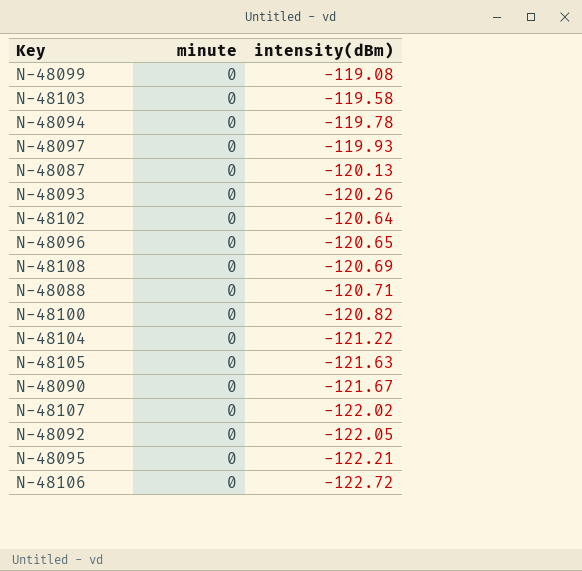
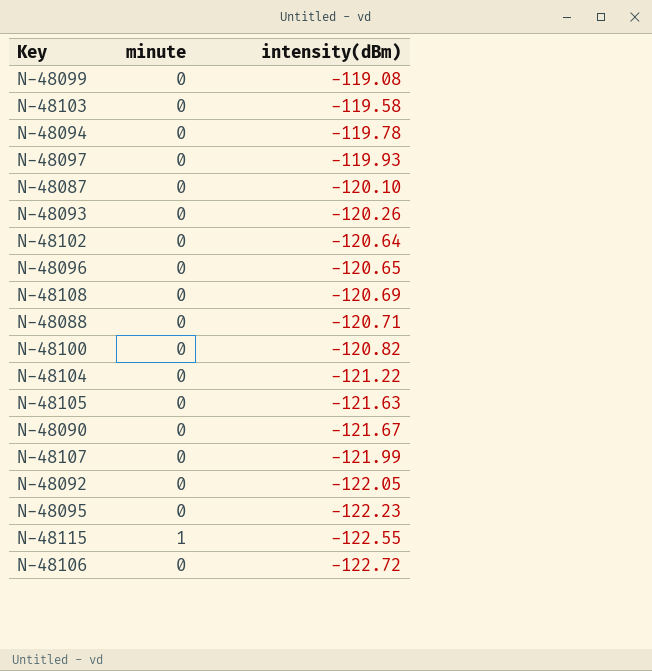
N-48087 | intensity(dBm): -120.13 -> -120.10
N-48107 | intensity(dBm): -122.02 -> -121.99
N-48095 | intensity(dBm): -122.21 -> -122.23
row N-48115: none -> 1 | -122.55

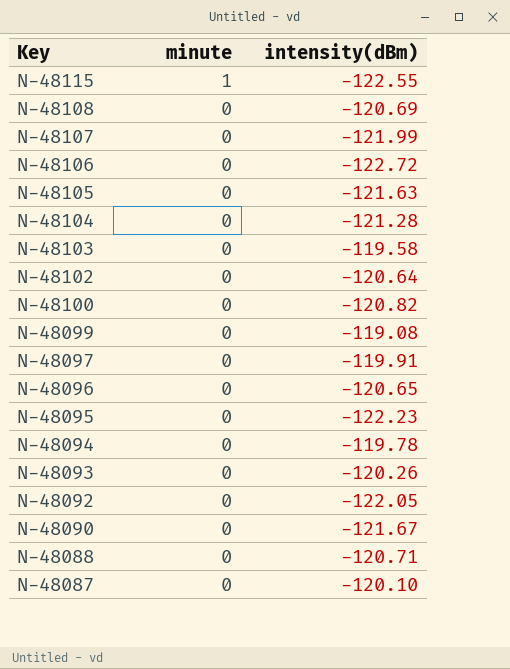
row order: intensity(dBm) descending -> Key descending
N-48104 | intensity(dBm): -121.22 -> -121.28
N-48097 | intensity(dBm): -119.93 -> -119.91

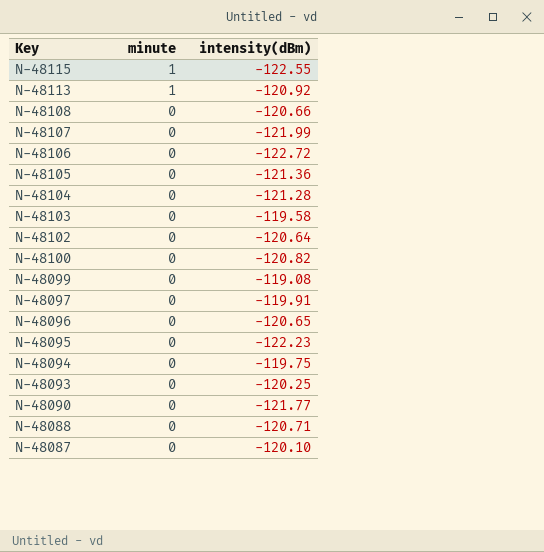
row N-48092: 0 | -122.05 -> none
row N-48113: none -> 1 | -120.92
N-48108 | intensity(dBm): -120.69 -> -120.66
N-48105 | intensity(dBm): -121.63 -> -121.36
N-48094 | intensity(dBm): -119.78 -> -119.75
N-48093 | intensity(dBm): -120.26 -> -120.25
N-48090 | intensity(dBm): -121.67 -> -121.77

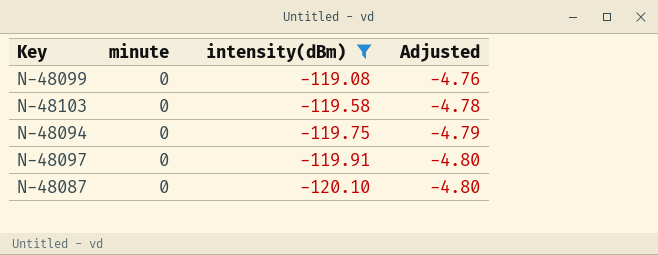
filter: none -> intensity(dBm) >= -120.10
row order: Key descending -> intensity(dBm) descending
column Adjusted | formula: none -> [intensity(dBm)] * 0.04

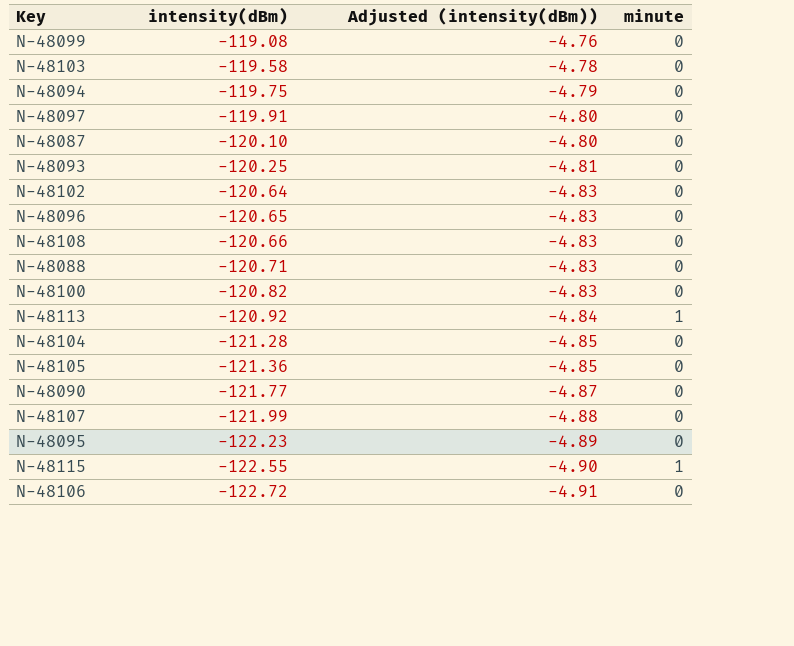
filter: intensity(dBm) >= -120.10 -> none
column name: Adjusted -> Adjusted (intensity(dBm))
column minute | position: 2 -> 4

